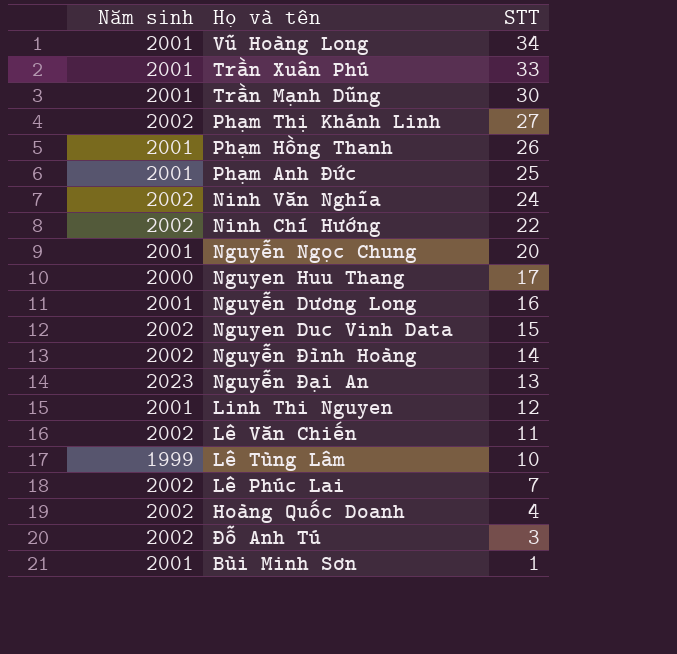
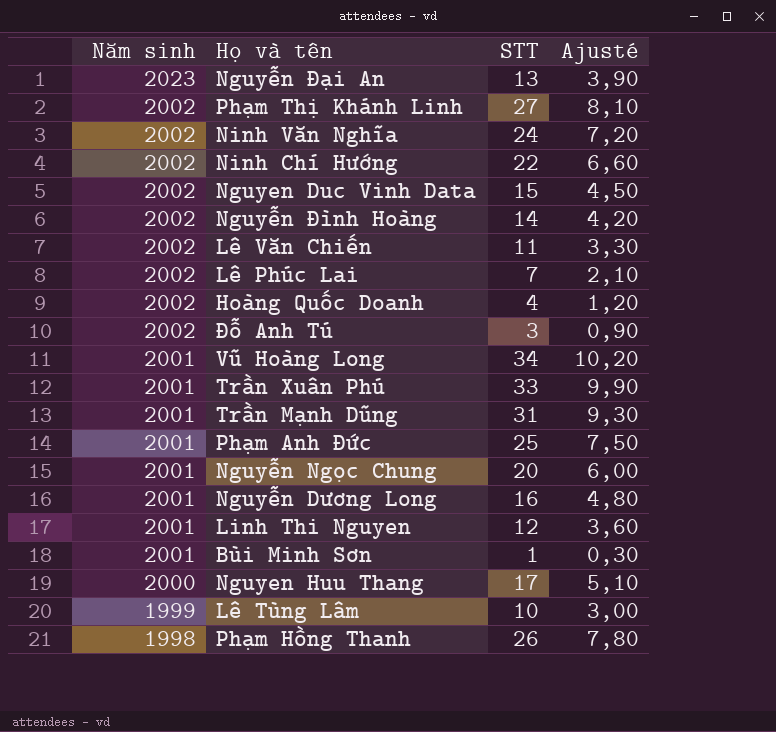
row order: STT descending -> Năm sinh descending
column Ajusté | formula: none -> [STT] * 0,3
Trần Mạnh Dũng | STT: 30 -> 31
Phạm Hồng Thanh | Năm sinh: 2001 -> 1998

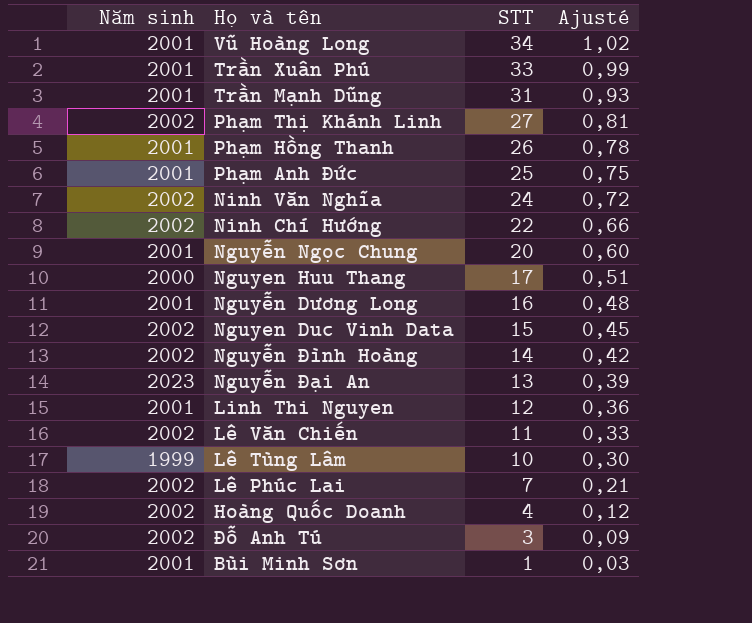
row order: Năm sinh descending -> STT descending
column Ajusté | formula: [STT] * 0,3 -> [STT] * 0,03
Phạm Hồng Thanh | Năm sinh: 1998 -> 2001

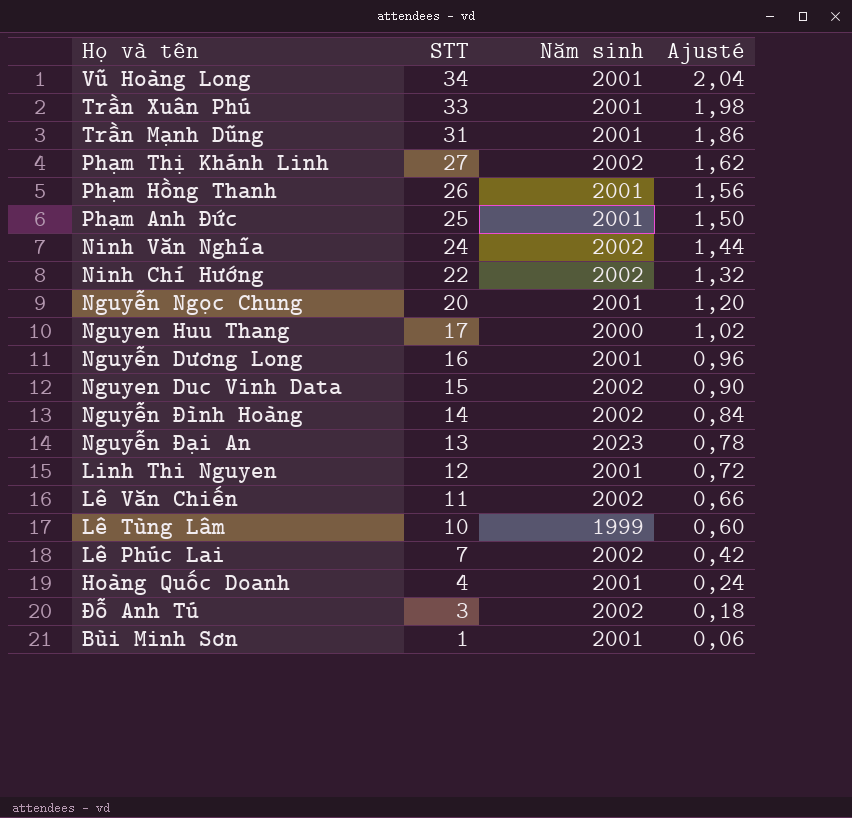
column Năm sinh | position: 1 -> 3
column Ajusté | formula: [STT] * 0,03 -> [STT] * 0,06
Hoàng Quốc Doanh | Năm sinh: 2002 -> 2001

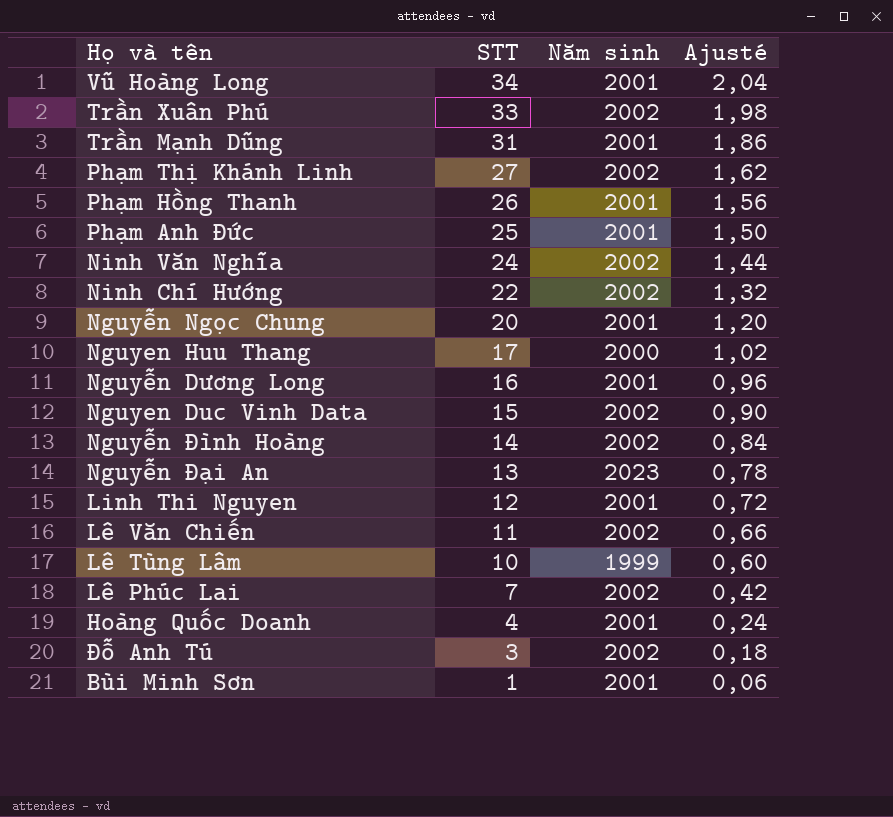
Trần Xuân Phú | Năm sinh: 2001 -> 2002

